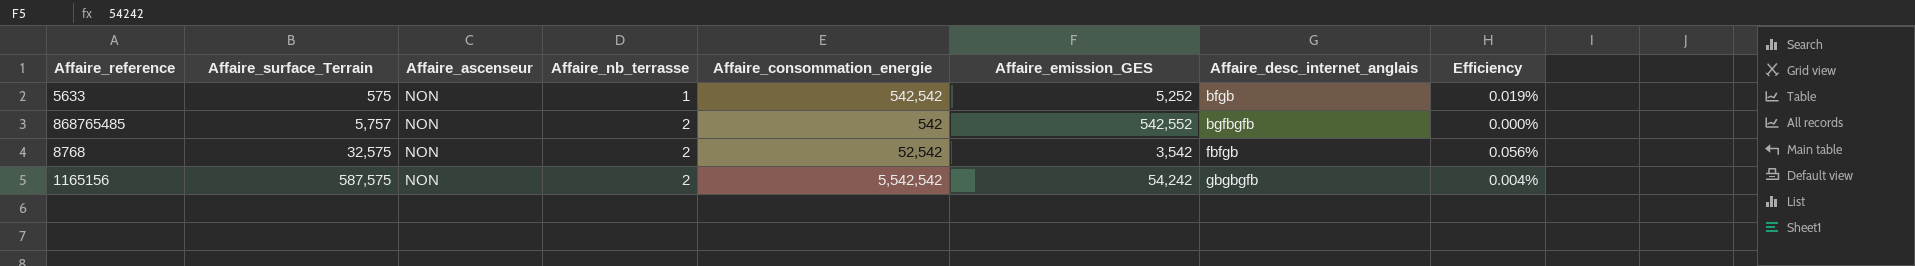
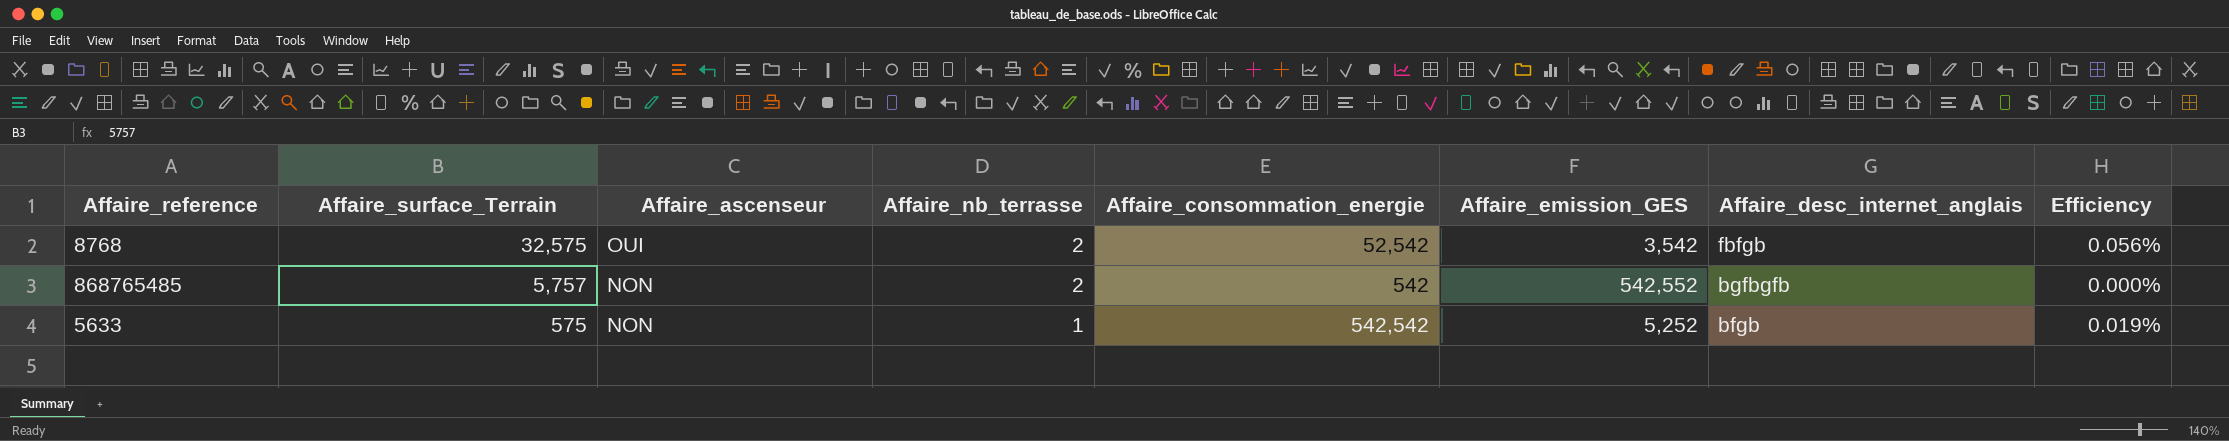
row order: Affaire_surface_Terrain ascending -> Affaire_surface_Terrain descending
row 1165156: 587,575 | NON | 2 | 5,542,542 | 54,242 | gbgbgfb | 0.004% -> none
8768 | Affaire_ascenseur: NON -> OUI

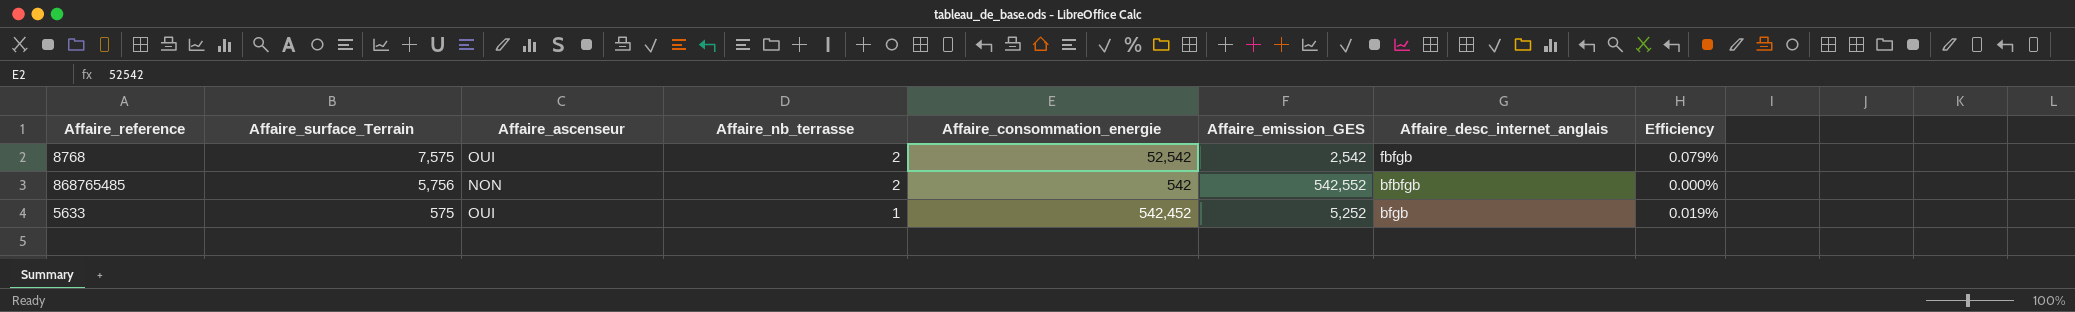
8768 | Affaire_surface_Terrain: 32,575 -> 7,575
8768 | Affaire_emission_GES: 3,542 -> 2,542
8768 | Efficiency: 0.056% -> 0.079%
868765485 | Affaire_surface_Terrain: 5,757 -> 5,756
868765485 | Affaire_desc_internet_anglais: bgfbgfb -> bfbfgb
5633 | Affaire_ascenseur: NON -> OUI
5633 | Affaire_consommation_energie: 542,542 -> 542,452

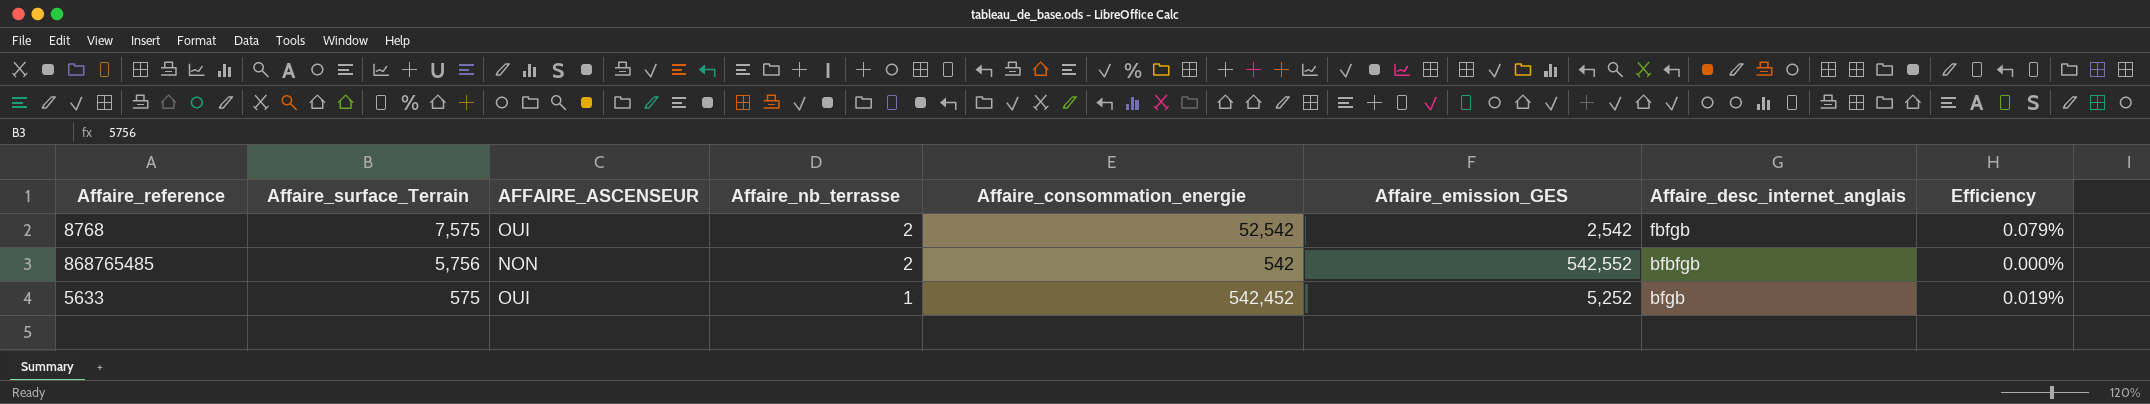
column name: Affaire_ascenseur -> AFFAIRE_ASCENSEUR

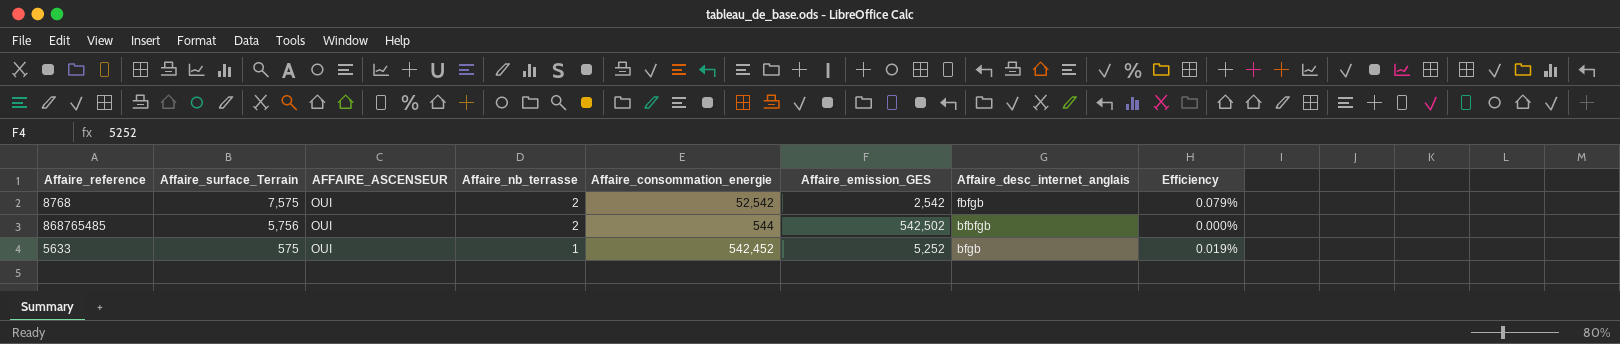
868765485 | AFFAIRE_ASCENSEUR: NON -> OUI
868765485 | Affaire_consommation_energie: 542 -> 544
868765485 | Affaire_emission_GES: 542,552 -> 542,502

